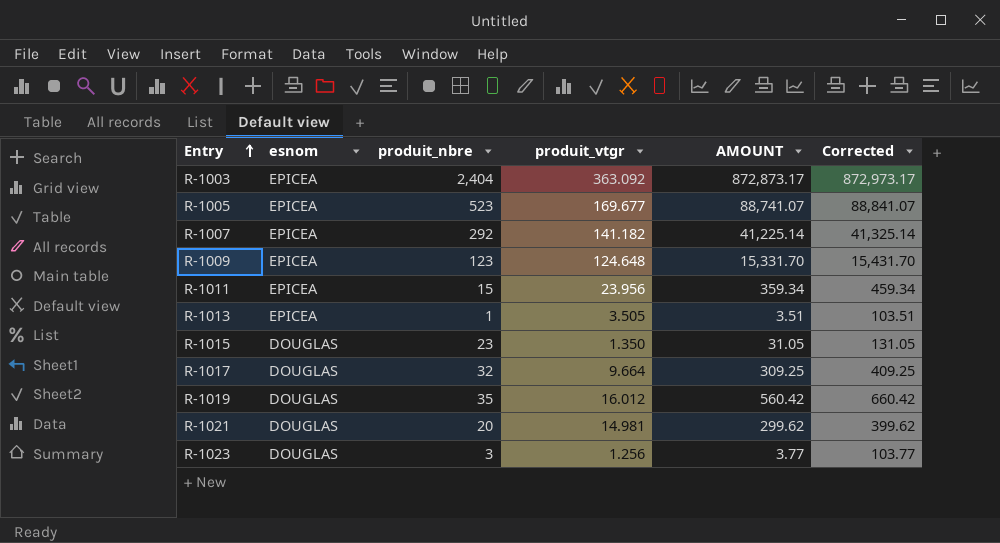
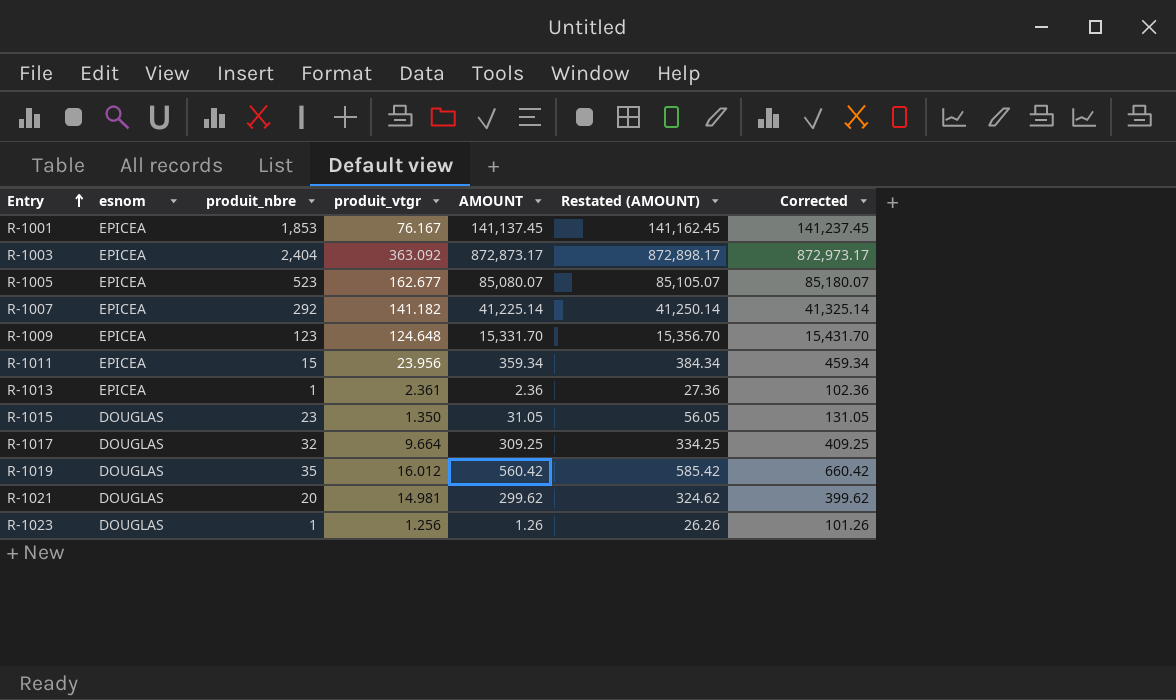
column Restated (AMOUNT) | formula: none -> [AMOUNT] + 25
row R-1001: none -> EPICEA | 1,853 | 76.167 | 141,137.45 | 141,162.45 | 141,237.45
R-1005 | produit_vtgr: 169.677 -> 162.677
R-1005 | AMOUNT: 88,741.07 -> 85,080.07
R-1005 | Corrected: 88,841.07 -> 85,180.07
R-1013 | produit_vtgr: 3.505 -> 2.361
R-1013 | AMOUNT: 3.51 -> 2.36
R-1013 | Corrected: 103.51 -> 102.36
R-1023 | produit_nbre: 3 -> 1
R-1023 | AMOUNT: 3.77 -> 1.26
R-1023 | Corrected: 103.77 -> 101.26

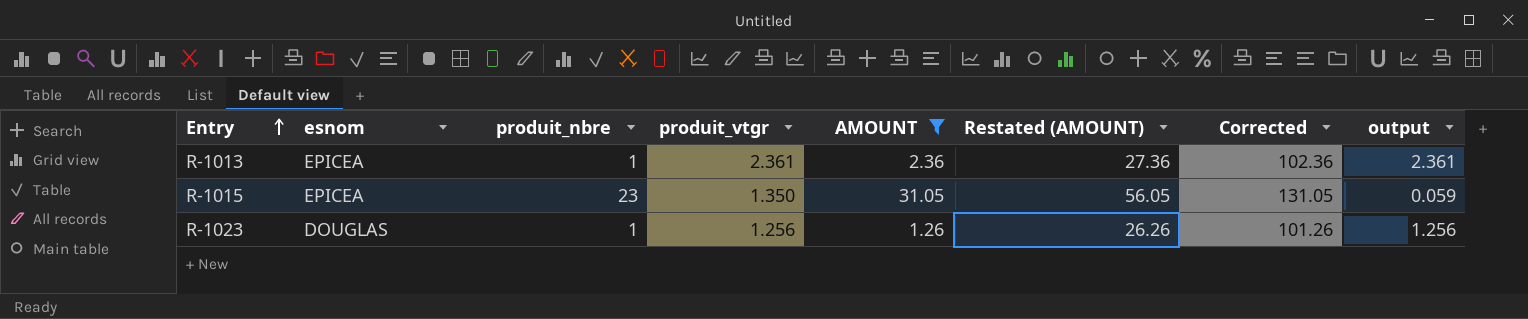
filter: none -> AMOUNT <= 31.05
column output | formula: none -> [produit_vtgr] / [produit_nbre]
R-1015 | esnom: DOUGLAS -> EPICEA

